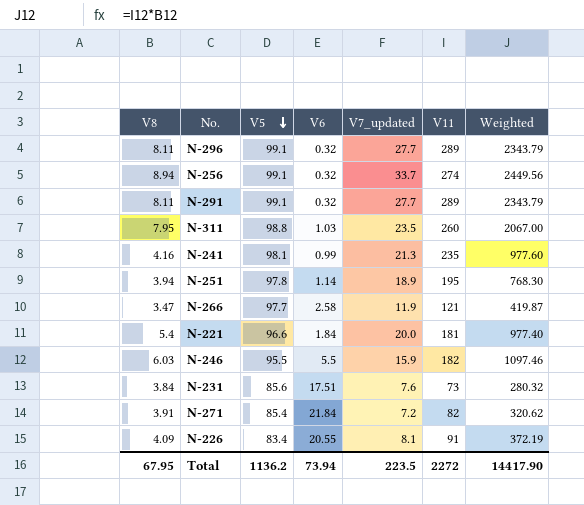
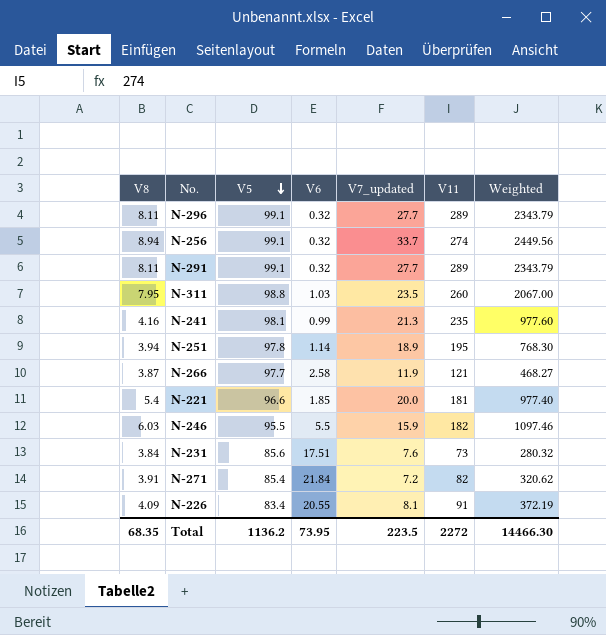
N-266 | V8: 3.47 -> 3.87
N-266 | Weighted: 419.87 -> 468.27
N-221 | V6: 1.84 -> 1.85
Total | V8: 67.95 -> 68.35
Total | V6: 73.94 -> 73.95
Total | Weighted: 14417.90 -> 14466.30

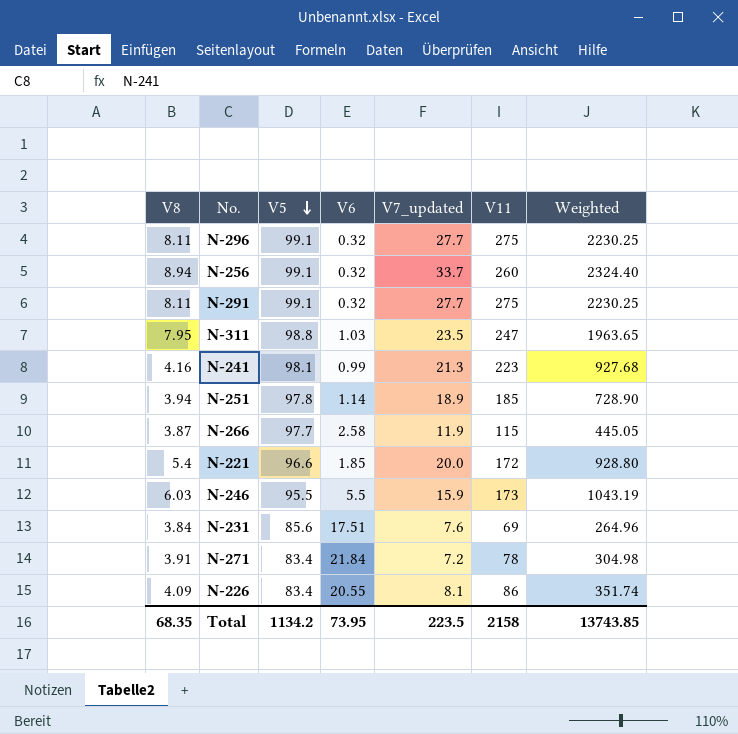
N-296 | V11: 289 -> 275
N-296 | Weighted: 2343.79 -> 2230.25
N-256 | V11: 274 -> 260
N-256 | Weighted: 2449.56 -> 2324.40
N-291 | V11: 289 -> 275
N-291 | Weighted: 2343.79 -> 2230.25
N-311 | V11: 260 -> 247
N-311 | Weighted: 2067.00 -> 1963.65
N-241 | V11: 235 -> 223
N-241 | Weighted: 977.60 -> 927.68
N-251 | V11: 195 -> 185
N-251 | Weighted: 768.30 -> 728.90
N-266 | V11: 121 -> 115
N-266 | Weighted: 468.27 -> 445.05
N-221 | V11: 181 -> 172
N-221 | Weighted: 977.40 -> 928.80
N-246 | V11: 182 -> 173
N-246 | Weighted: 1097.46 -> 1043.19
N-231 | V11: 73 -> 69
N-231 | Weighted: 280.32 -> 264.96
N-271 | V5: 85.4 -> 83.4
N-271 | V11: 82 -> 78
N-271 | Weighted: 320.62 -> 304.98
N-226 | V11: 91 -> 86
N-226 | Weighted: 372.19 -> 351.74
Total | V5: 1136.2 -> 1134.2
Total | V11: 2272 -> 2158
Total | Weighted: 14466.30 -> 13743.85

